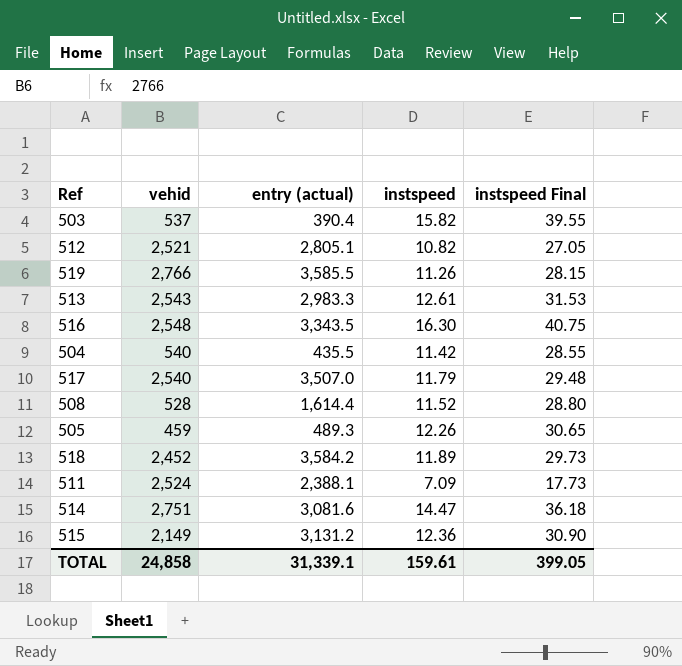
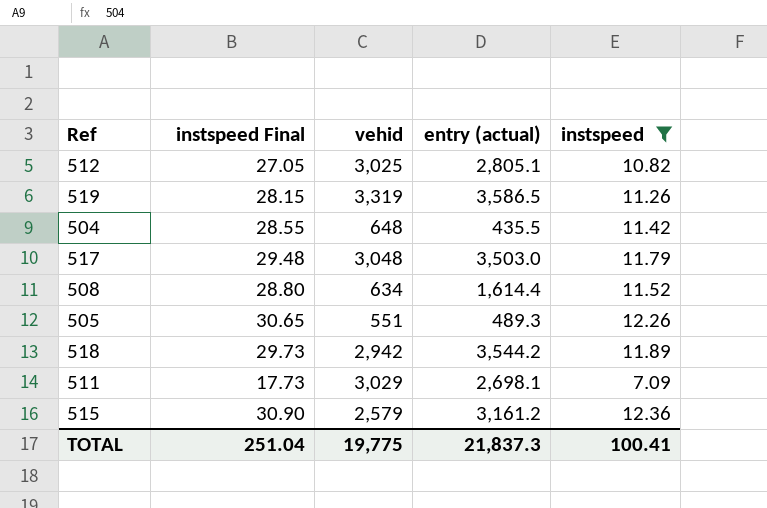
filter: none -> instspeed <= 12.36
column instspeed Final | position: 5 -> 2
512 | vehid: 2,521 -> 3,025
519 | vehid: 2,766 -> 3,319
519 | entry (actual): 3,585.5 -> 3,586.5
504 | vehid: 540 -> 648
517 | vehid: 2,540 -> 3,048
517 | entry (actual): 3,507.0 -> 3,503.0
508 | vehid: 528 -> 634
505 | vehid: 459 -> 551
518 | vehid: 2,452 -> 2,942
518 | entry (actual): 3,584.2 -> 3,544.2
511 | vehid: 2,524 -> 3,029
511 | entry (actual): 2,388.1 -> 2,698.1
515 | vehid: 2,149 -> 2,579
515 | entry (actual): 3,131.2 -> 3,161.2
TOTAL | instspeed Final: 399.05 -> 251.04
TOTAL | vehid: 24,858 -> 19,775
TOTAL | entry (actual): 31,339.1 -> 21,837.3
TOTAL | instspeed: 159.61 -> 100.41

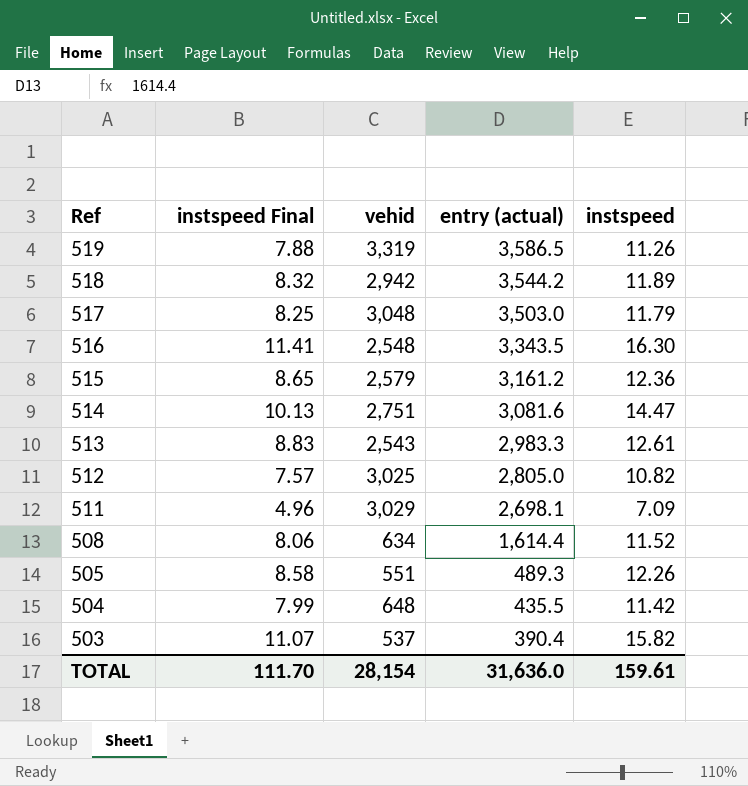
filter: instspeed <= 12.36 -> none
row order: none -> Ref descending
column instspeed Final | formula: [instspeed] * 2.5 -> [instspeed] * 0.7
512 | entry (actual): 2,805.1 -> 2,805.0
TOTAL | instspeed Final: 251.04 -> 111.70
TOTAL | vehid: 19,775 -> 28,154
TOTAL | entry (actual): 21,837.3 -> 31,636.0
TOTAL | instspeed: 100.41 -> 159.61

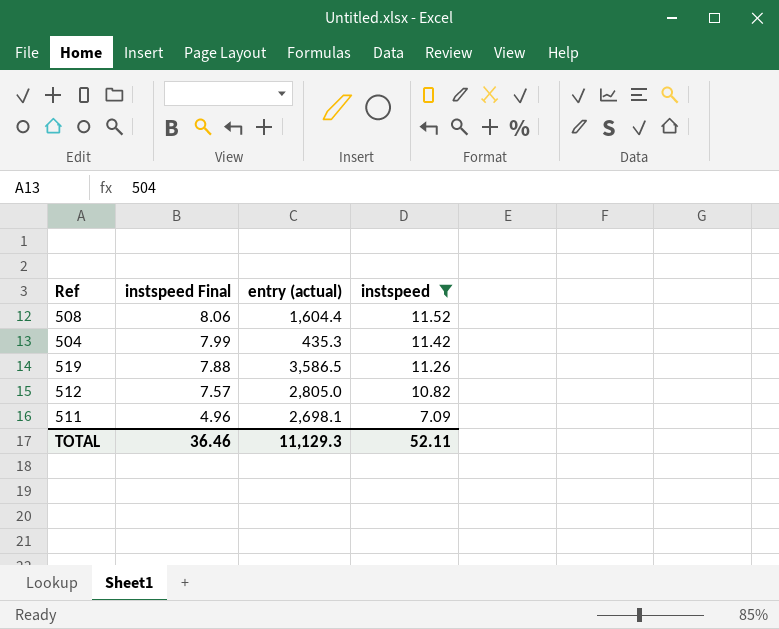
filter: none -> instspeed <= 11.52
row order: Ref descending -> instspeed Final descending
column vehid | position: 3 -> none
508 | entry (actual): 1,614.4 -> 1,604.4
504 | entry (actual): 435.5 -> 435.3
TOTAL | instspeed Final: 111.70 -> 36.46
TOTAL | entry (actual): 31,636.0 -> 11,129.3
TOTAL | instspeed: 159.61 -> 52.11

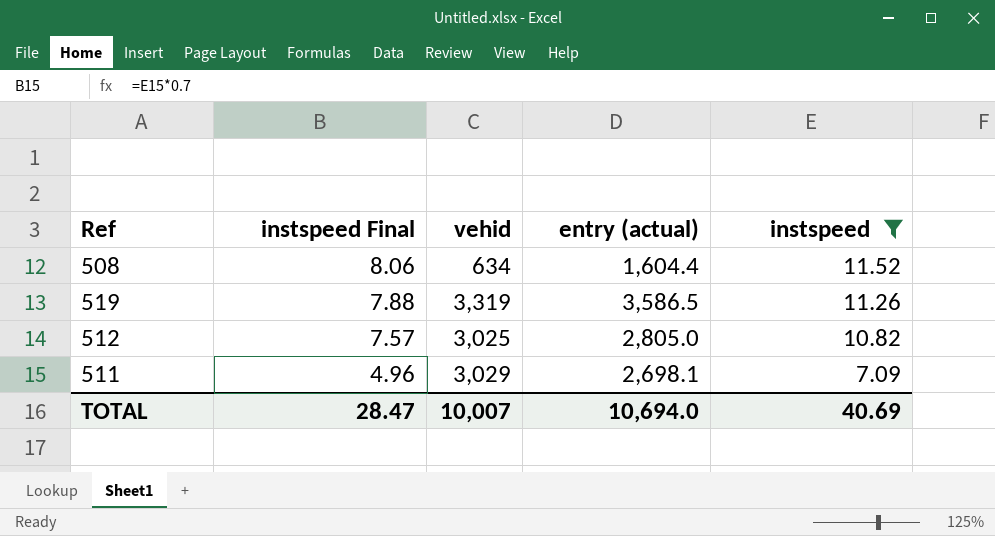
column vehid | position: none -> 3
row 504: 7.99 | 435.3 | 11.42 -> none
TOTAL | instspeed Final: 36.46 -> 28.47
TOTAL | entry (actual): 11,129.3 -> 10,694.0
TOTAL | instspeed: 52.11 -> 40.69

